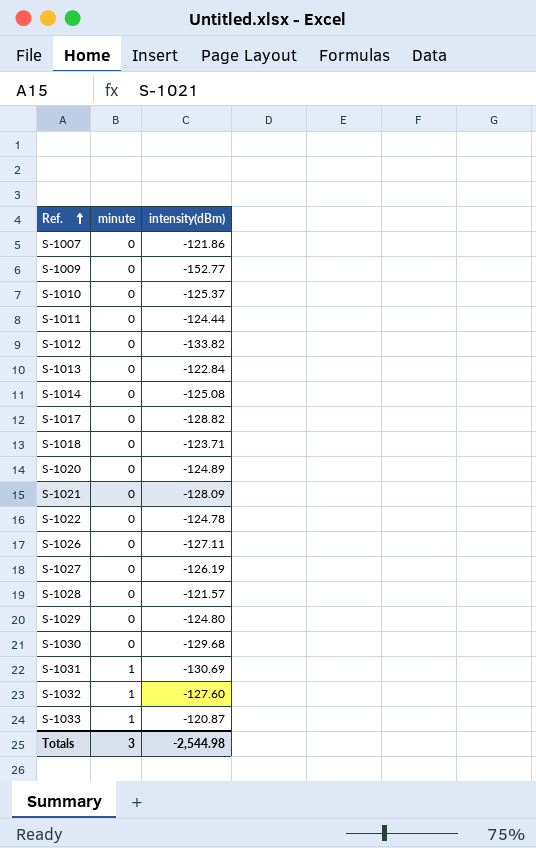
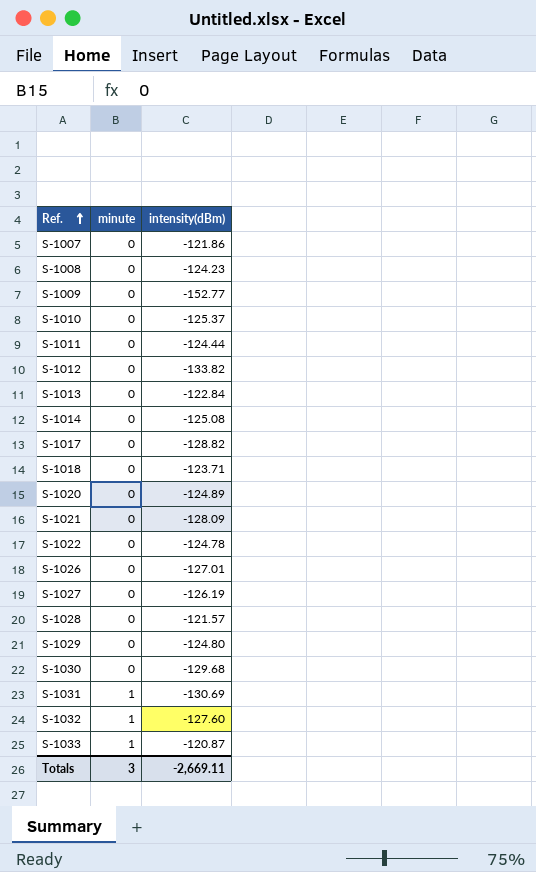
row S-1008: none -> 0 | -124.23
S-1026 | intensity(dBm): -127.11 -> -127.01
Totals | intensity(dBm): -2,544.98 -> -2,669.11

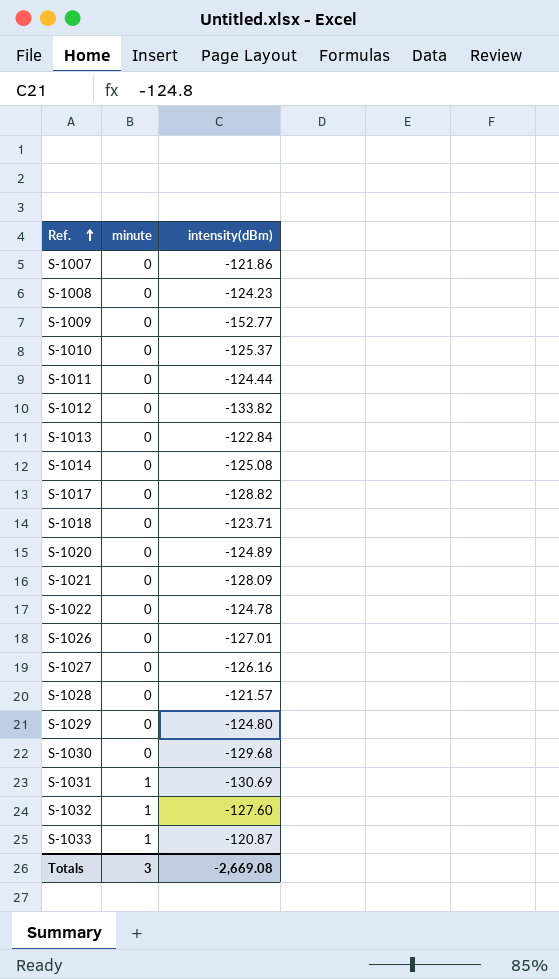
S-1027 | intensity(dBm): -126.19 -> -126.16
Totals | intensity(dBm): -2,669.11 -> -2,669.08

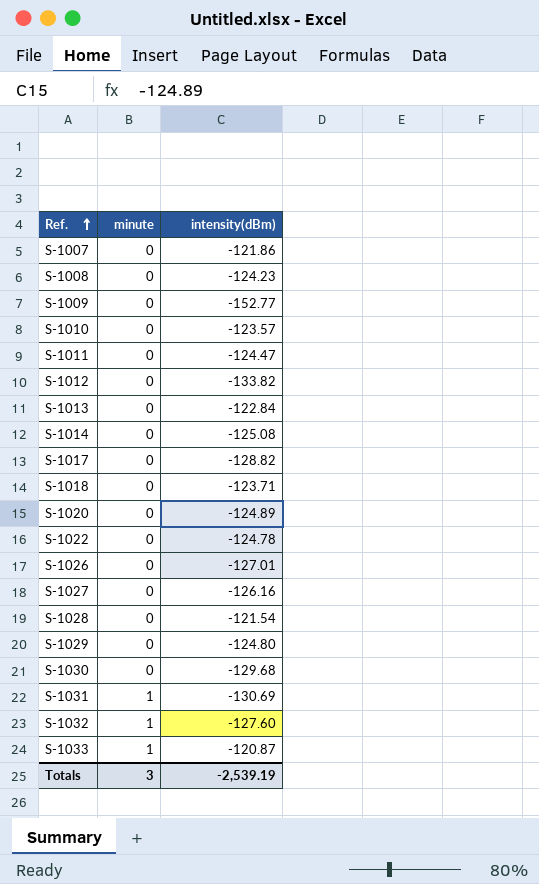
row S-1021: 0 | -128.09 -> none
S-1010 | intensity(dBm): -125.37 -> -123.57
S-1011 | intensity(dBm): -124.44 -> -124.47
S-1028 | intensity(dBm): -121.57 -> -121.54
Totals | intensity(dBm): -2,669.08 -> -2,539.19

